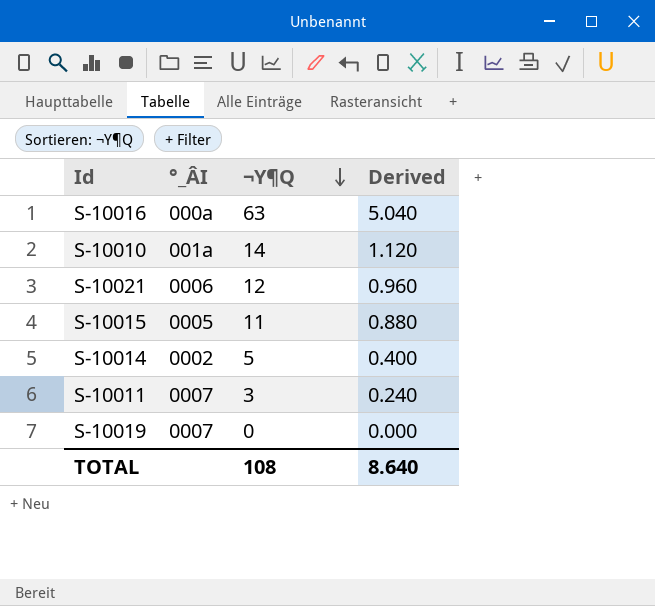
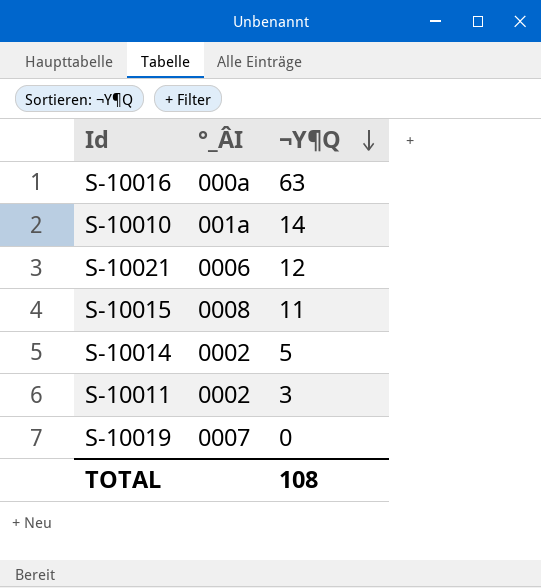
column Derived | formula: [¬Y¶Q] * 0.08 -> none
S-10015 | °_ÂI: 0005 -> 0008
S-10011 | °_ÂI: 0007 -> 0002

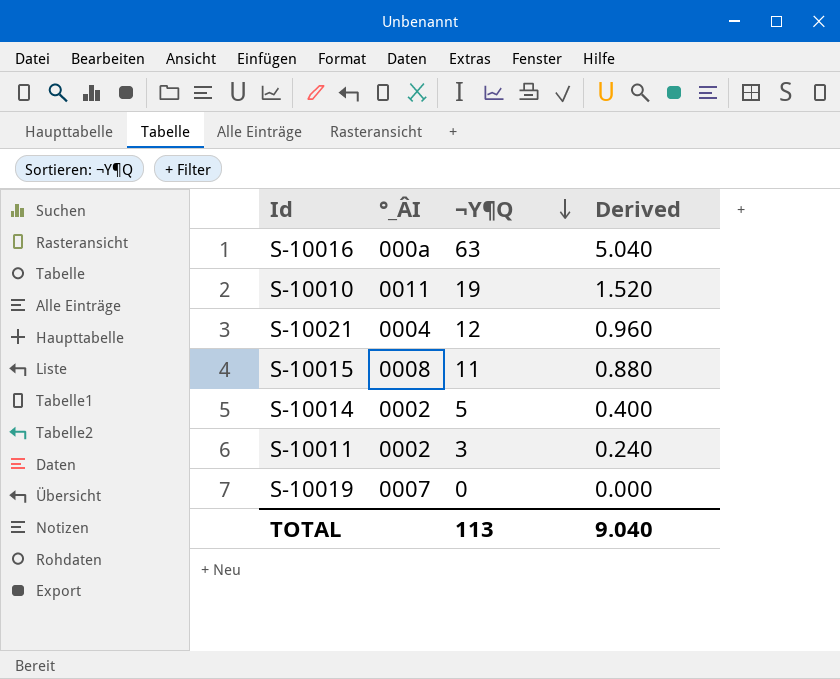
column Derived | formula: none -> [¬Y¶Q] * 0.08
S-10010 | °_ÂI: 001a -> 0011
S-10010 | ¬Y¶Q: 14 -> 19
S-10021 | °_ÂI: 0006 -> 0004
TOTAL | ¬Y¶Q: 108 -> 113

